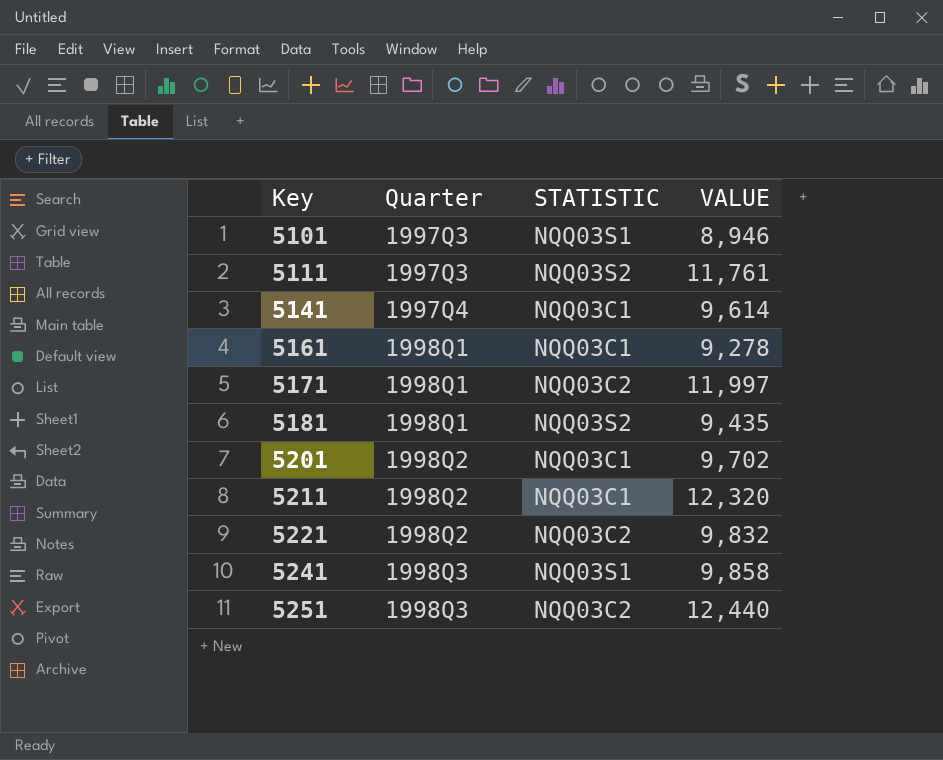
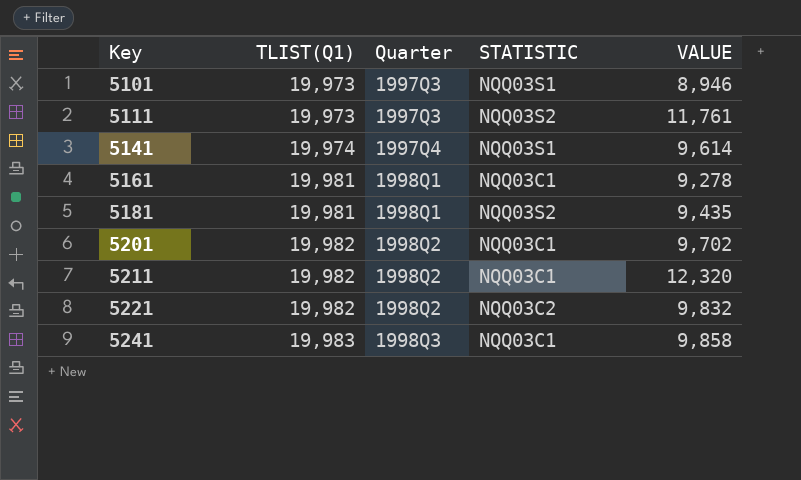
column TLIST(Q1) | position: none -> 2
row 5171: 1998Q1 | NQQ03C2 | 11,997 -> none
row 5251: 1998Q3 | NQQ03C2 | 12,440 -> none
5141 | STATISTIC: NQQ03C1 -> NQQ03S1
5241 | STATISTIC: NQQ03S1 -> NQQ03C1

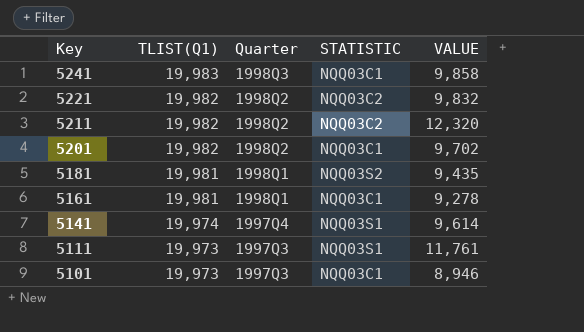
row order: Key ascending -> Key descending
5211 | STATISTIC: NQQ03C1 -> NQQ03C2
5111 | STATISTIC: NQQ03S2 -> NQQ03S1
5101 | STATISTIC: NQQ03S1 -> NQQ03C1

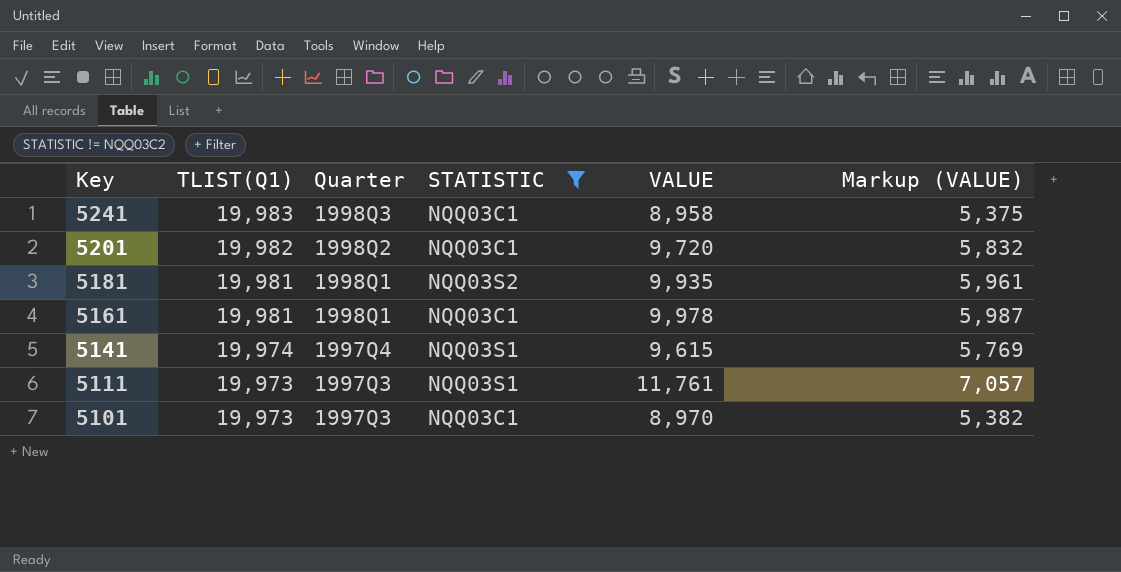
filter: none -> STATISTIC != NQQ03C2
column Markup (VALUE) | formula: none -> [VALUE] * 0.6
5241 | VALUE: 9,858 -> 8,958
5201 | VALUE: 9,702 -> 9,720
5181 | VALUE: 9,435 -> 9,935
5161 | VALUE: 9,278 -> 9,978
5141 | VALUE: 9,614 -> 9,615
5101 | VALUE: 8,946 -> 8,970

